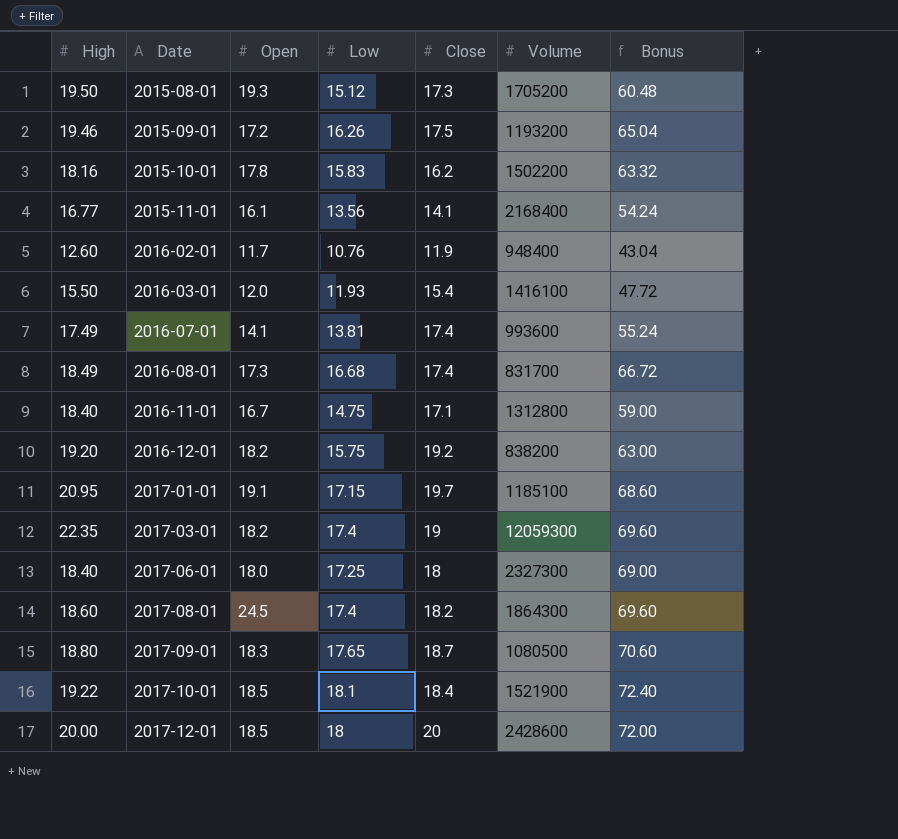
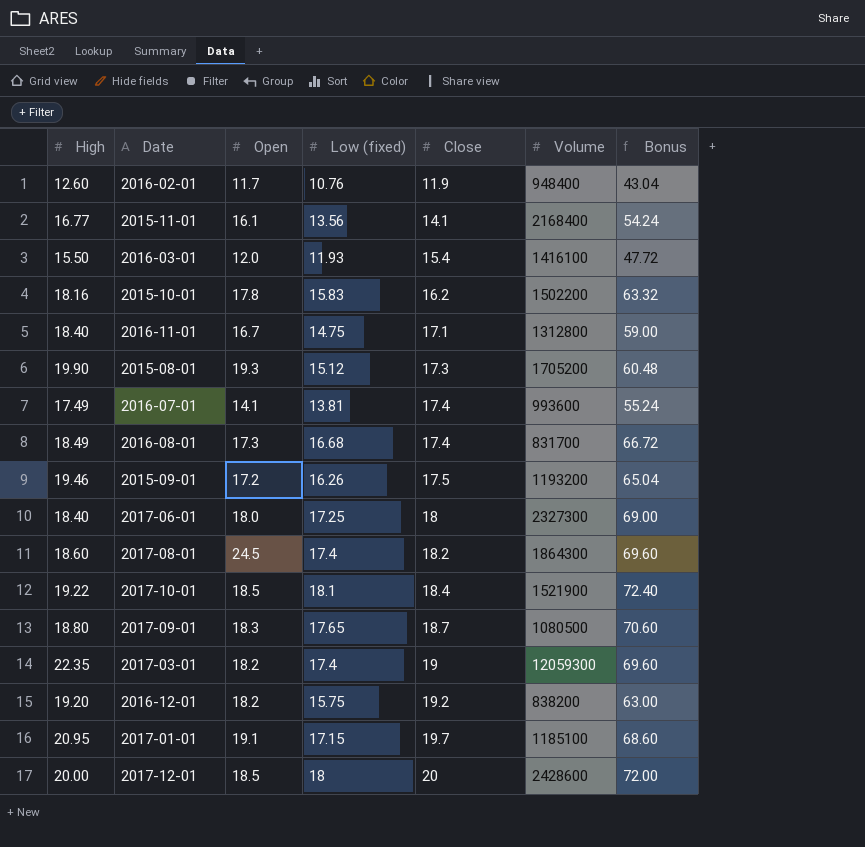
row order: Date ascending -> Close ascending
column name: Low -> Low (fixed)
2015-08-01 | High: 19.50 -> 19.90

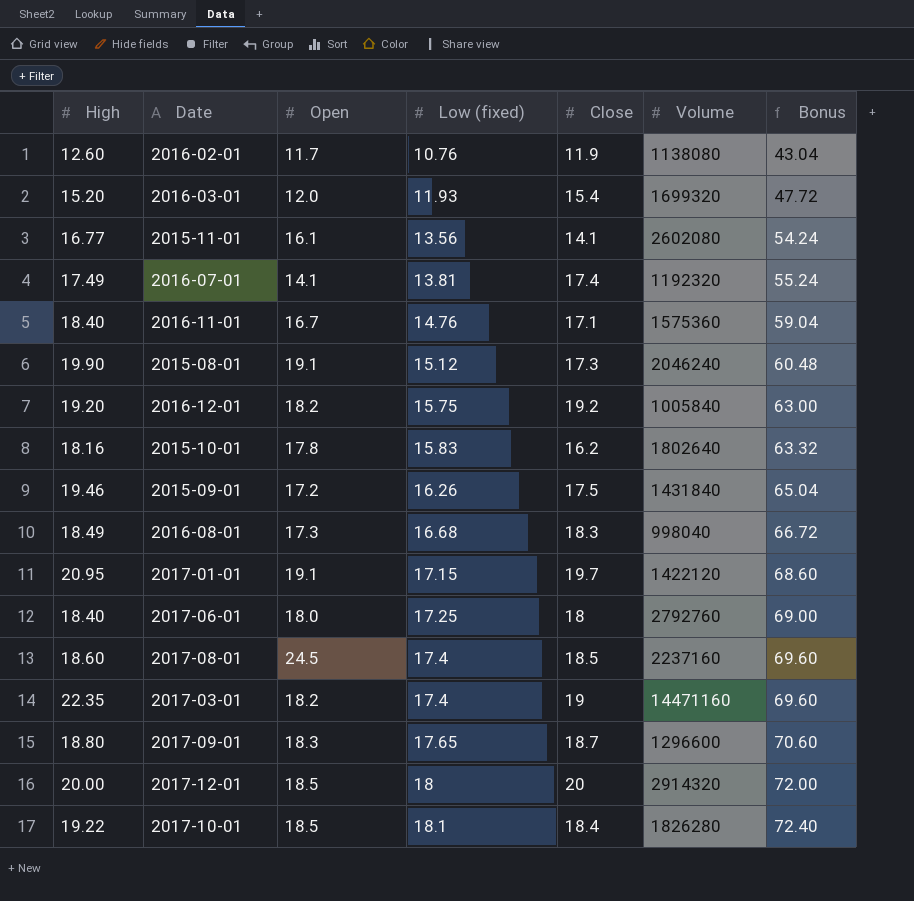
row order: Close ascending -> Low (fixed) ascending
2016-02-01 | Volume: 948400 -> 1138080
2016-03-01 | High: 15.50 -> 15.20
2016-03-01 | Volume: 1416100 -> 1699320
2015-11-01 | Volume: 2168400 -> 2602080
2016-07-01 | Volume: 993600 -> 1192320
2016-11-01 | Low (fixed): 14.75 -> 14.76
2016-11-01 | Volume: 1312800 -> 1575360
2016-11-01 | Bonus: 59.00 -> 59.04
2015-08-01 | Open: 19.3 -> 19.1
2015-08-01 | Volume: 1705200 -> 2046240
2016-12-01 | Volume: 838200 -> 1005840
2015-10-01 | Volume: 1502200 -> 1802640
2015-09-01 | Volume: 1193200 -> 1431840
2016-08-01 | Close: 17.4 -> 18.3
2016-08-01 | Volume: 831700 -> 998040
2017-01-01 | Volume: 1185100 -> 1422120
2017-06-01 | Volume: 2327300 -> 2792760
2017-08-01 | Close: 18.2 -> 18.5
2017-08-01 | Volume: 1864300 -> 2237160
2017-03-01 | Volume: 12059300 -> 14471160
2017-09-01 | Volume: 1080500 -> 1296600
2017-12-01 | Volume: 2428600 -> 2914320
2017-10-01 | Volume: 1521900 -> 1826280

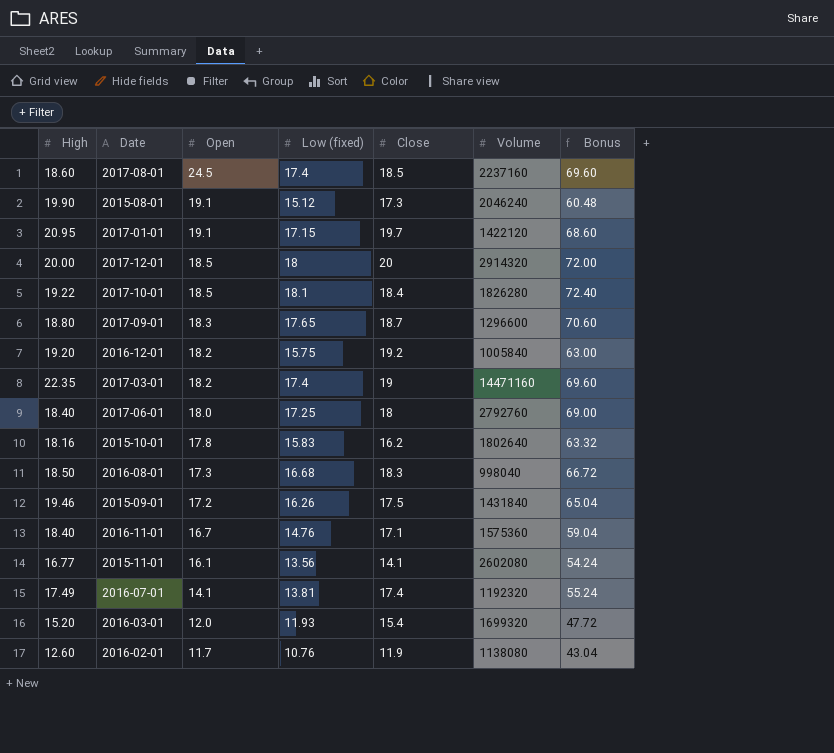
row order: Low (fixed) ascending -> Open descending
2016-08-01 | High: 18.49 -> 18.50

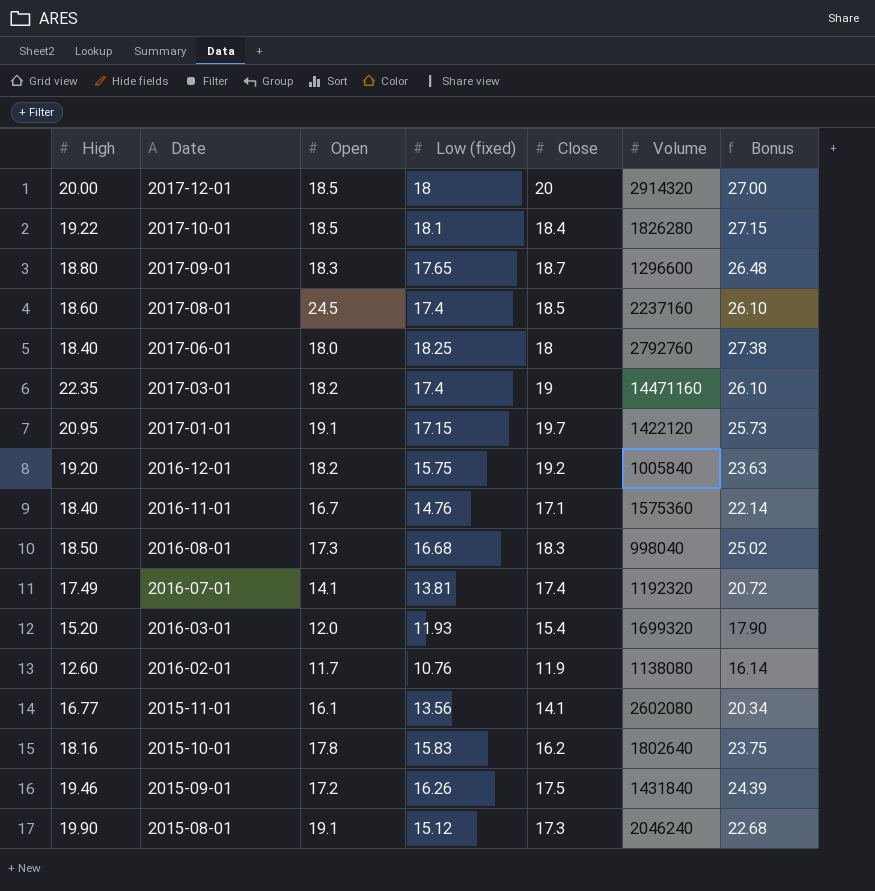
row order: Open descending -> Date descending
column Bonus | formula: [Low (fixed)] * 4 -> [Low (fixed)] * 1.5
2017-06-01 | Low (fixed): 17.25 -> 18.25

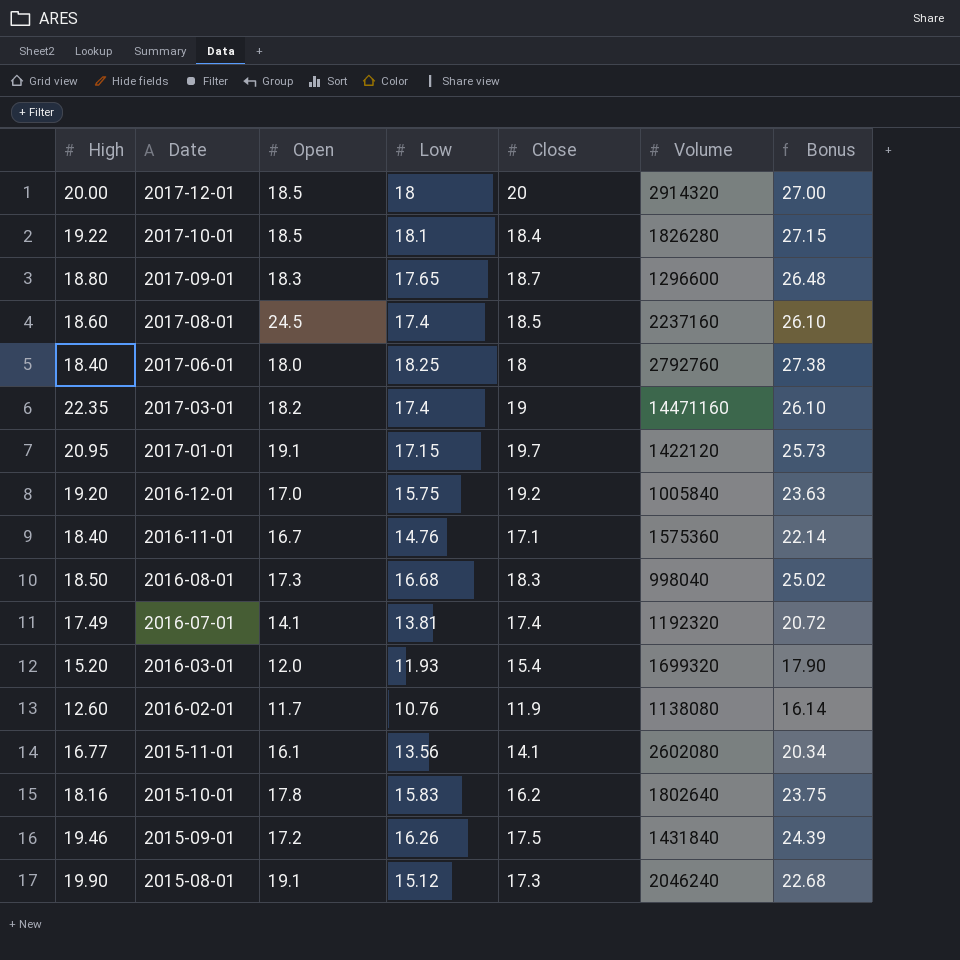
column name: Low (fixed) -> Low
2016-12-01 | Open: 18.2 -> 17.0

